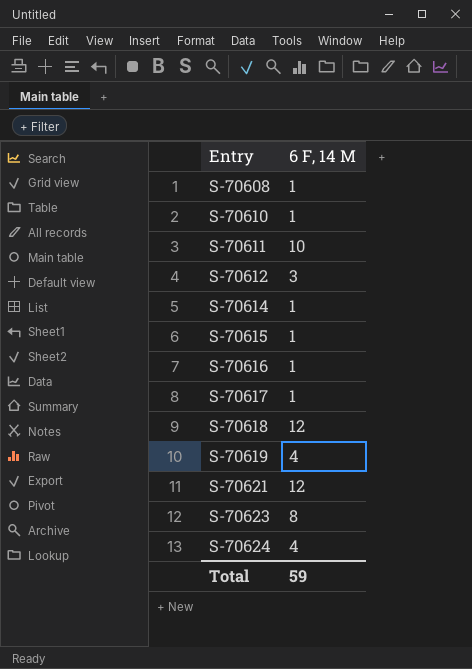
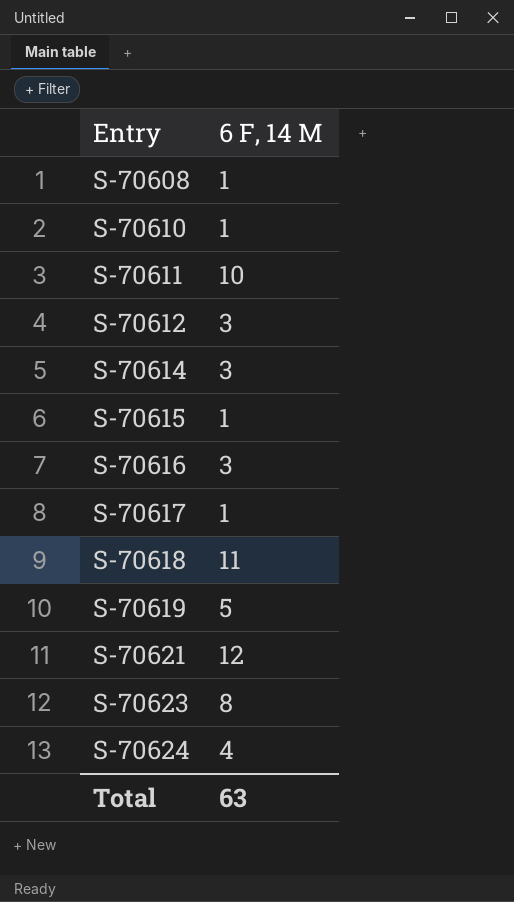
S-70614 | 6 F, 14 M: 1 -> 3
S-70616 | 6 F, 14 M: 1 -> 3
S-70618 | 6 F, 14 M: 12 -> 11
S-70619 | 6 F, 14 M: 4 -> 5
Total | 6 F, 14 M: 59 -> 63

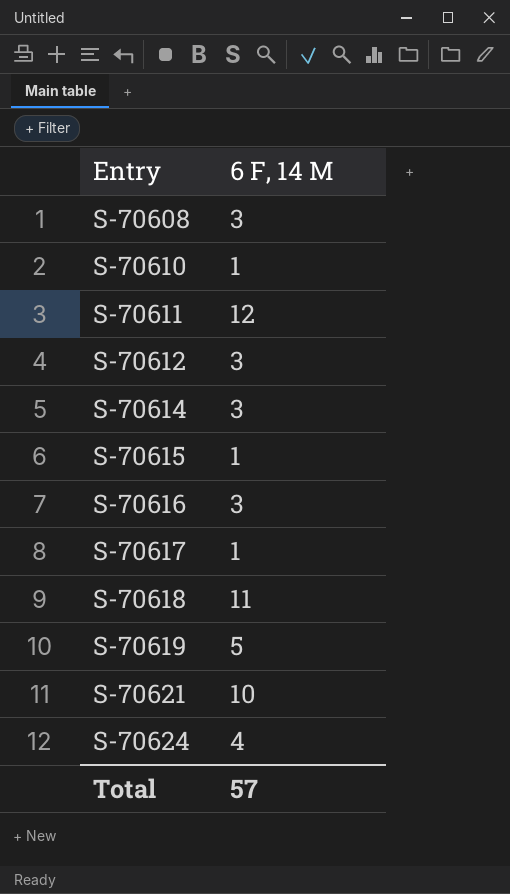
row S-70623: 8 -> none
S-70608 | 6 F, 14 M: 1 -> 3
S-70611 | 6 F, 14 M: 10 -> 12
S-70621 | 6 F, 14 M: 12 -> 10
Total | 6 F, 14 M: 63 -> 57

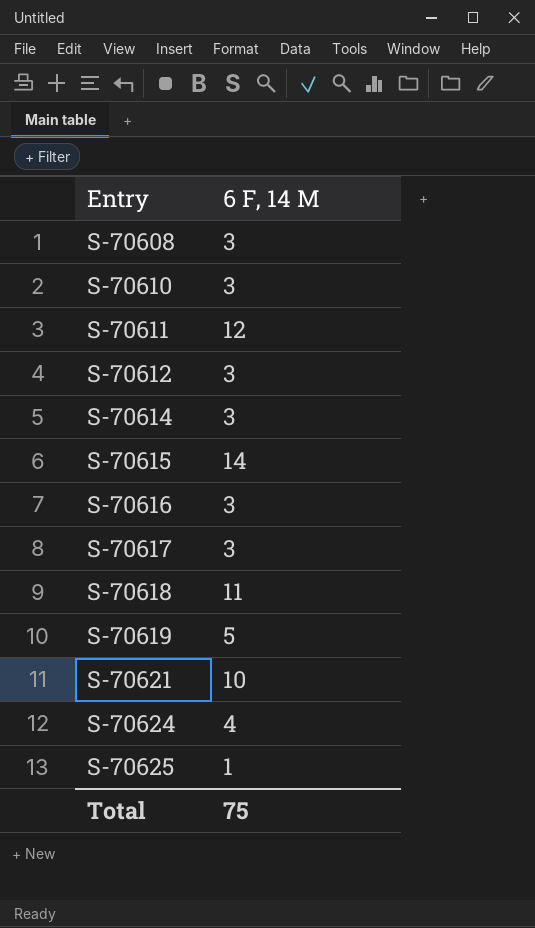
S-70610 | 6 F, 14 M: 1 -> 3
S-70615 | 6 F, 14 M: 1 -> 14
S-70617 | 6 F, 14 M: 1 -> 3
row S-70625: none -> 1
Total | 6 F, 14 M: 57 -> 75

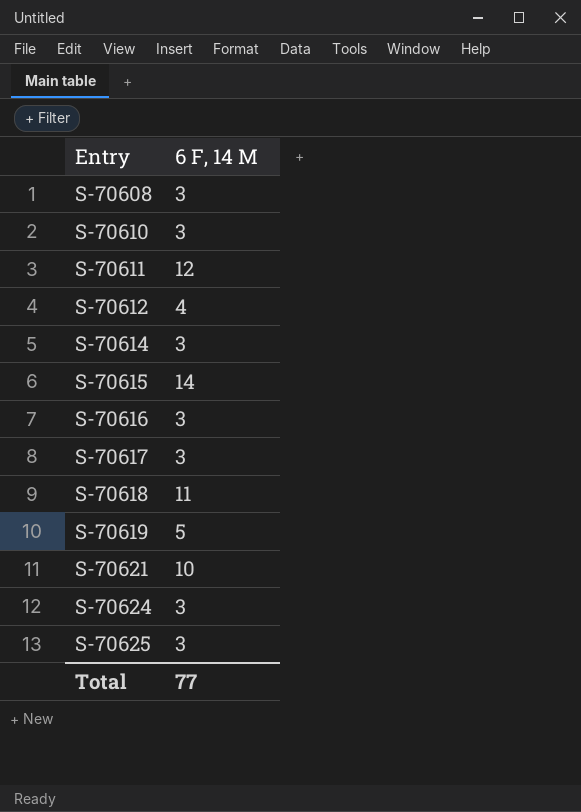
S-70612 | 6 F, 14 M: 3 -> 4
S-70624 | 6 F, 14 M: 4 -> 3
S-70625 | 6 F, 14 M: 1 -> 3
Total | 6 F, 14 M: 75 -> 77

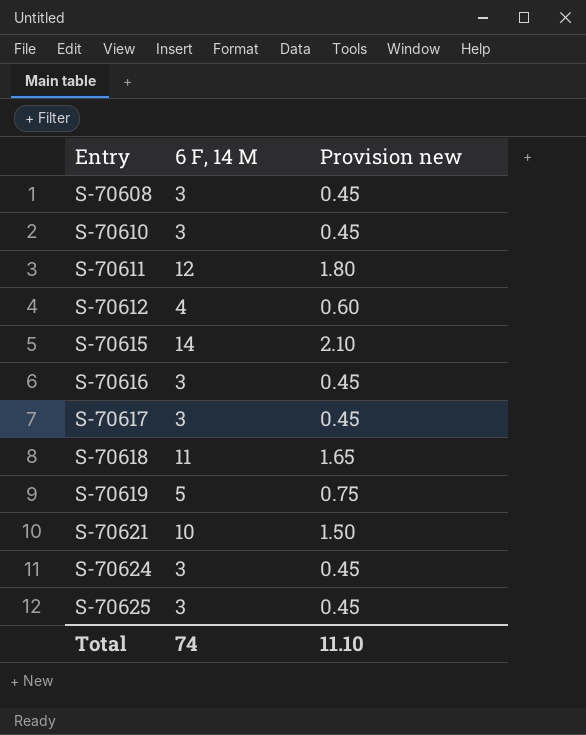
column Provision new | formula: none -> [6 F, 14 M] * 0.15
row S-70614: 3 -> none
Total | 6 F, 14 M: 77 -> 74

